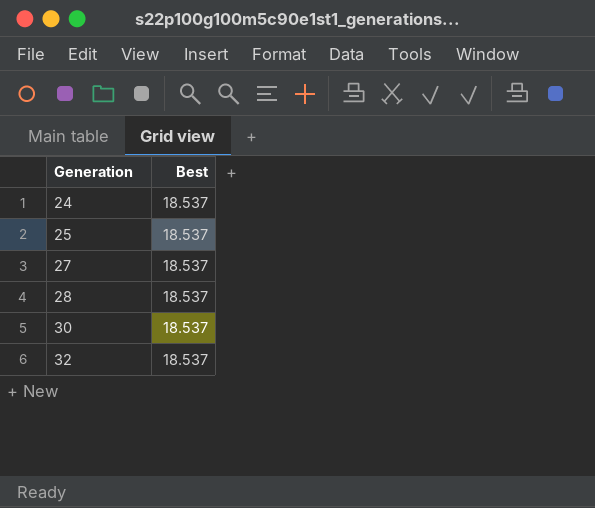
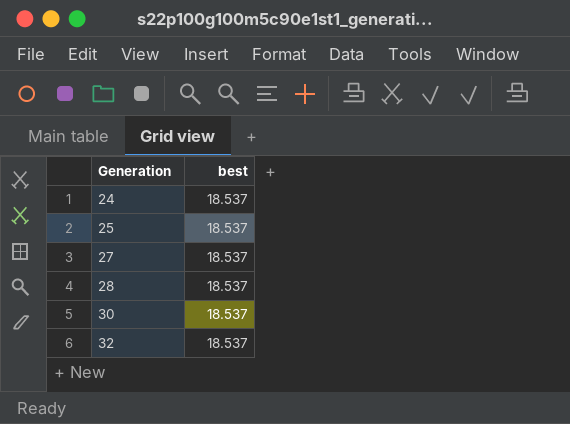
column name: Best -> best

